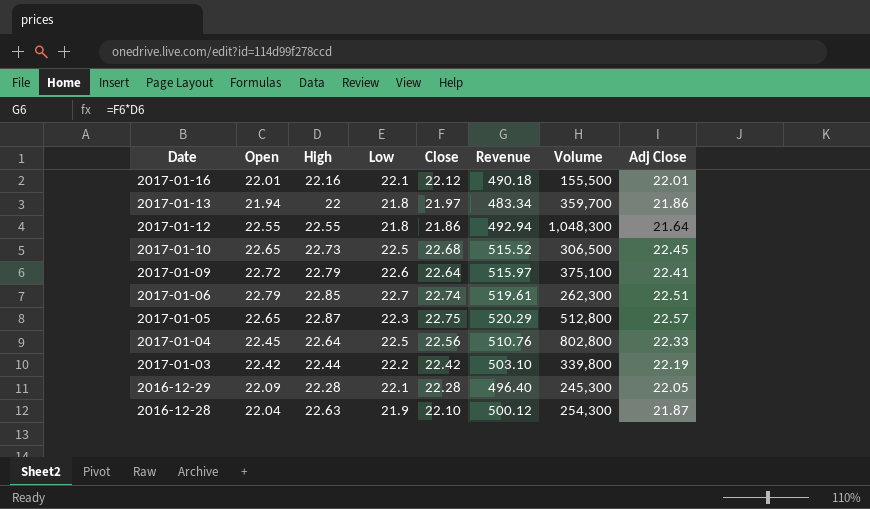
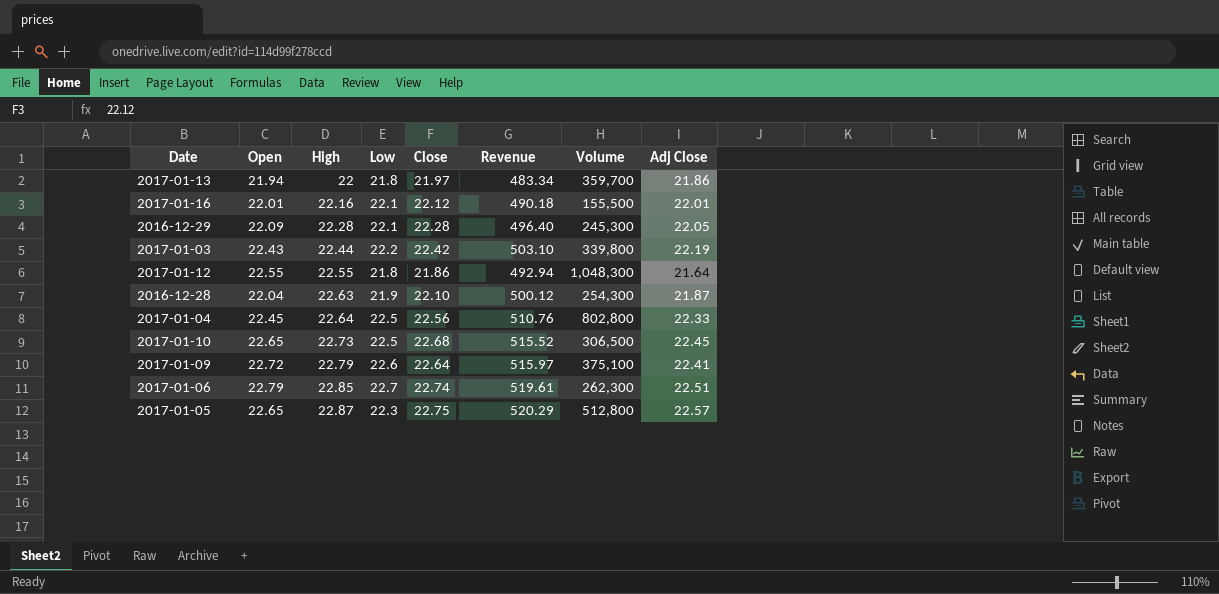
row order: Date descending -> High ascending
2017-01-03 | Open: 22.42 -> 22.43

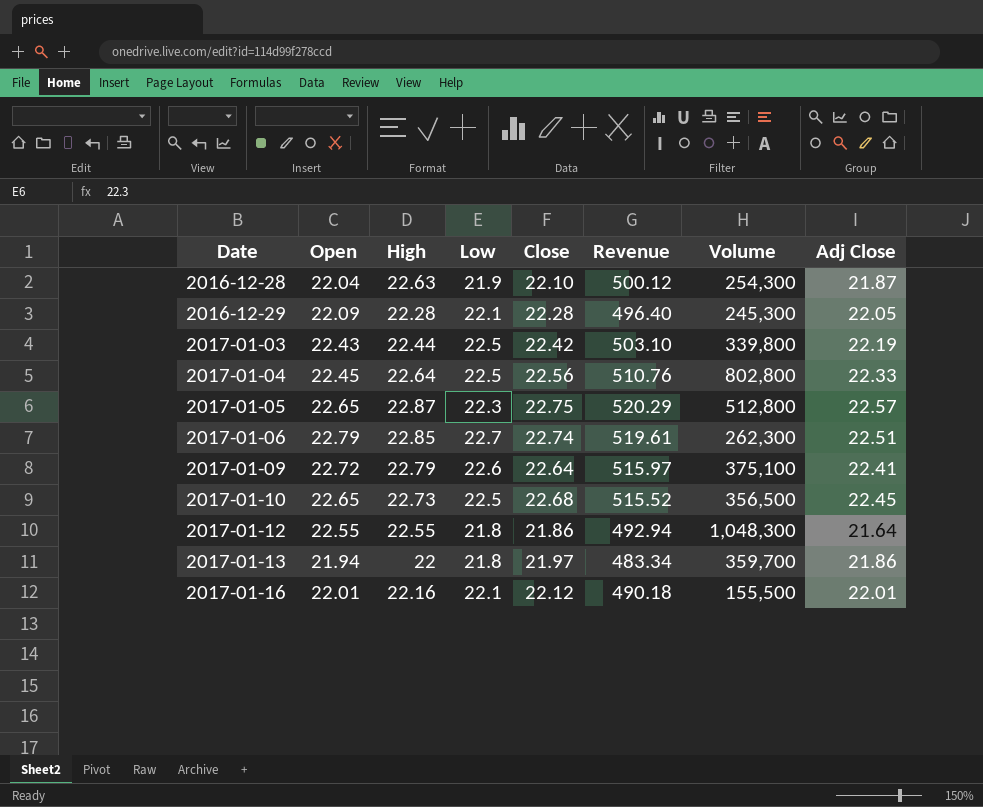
row order: High ascending -> Date ascending
2017-01-03 | Low: 22.2 -> 22.5
2017-01-10 | Volume: 306,500 -> 356,500

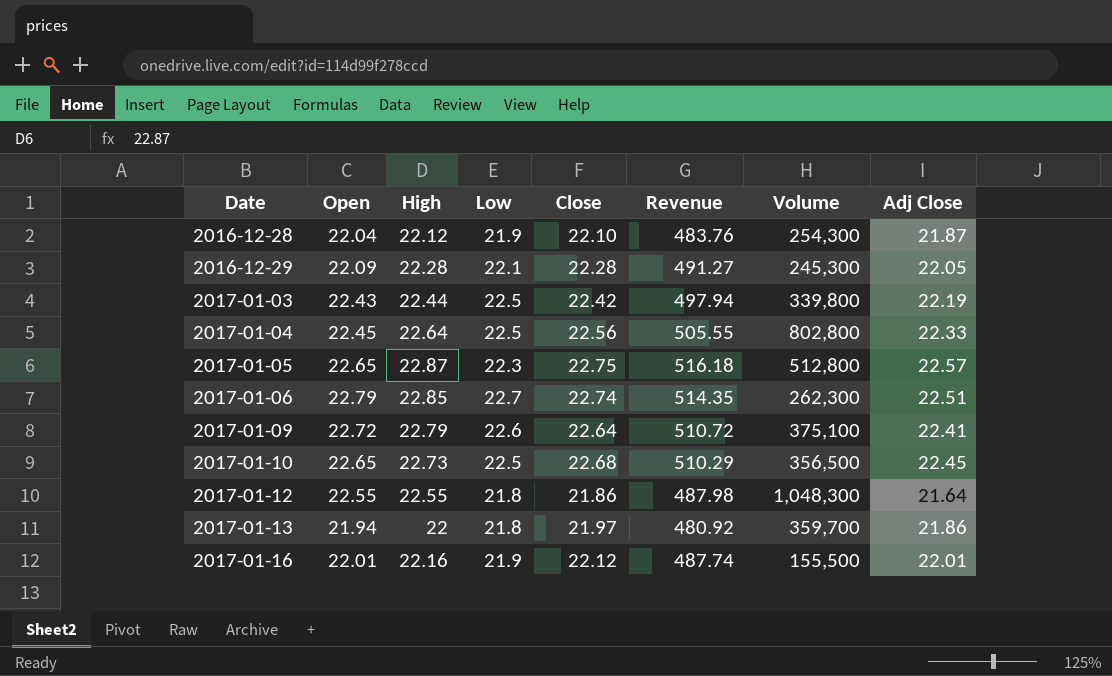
column Revenue | formula: [High] * [Close] -> [High] * [Adj Close]
2016-12-28 | High: 22.63 -> 22.12
2017-01-16 | Low: 22.1 -> 21.9

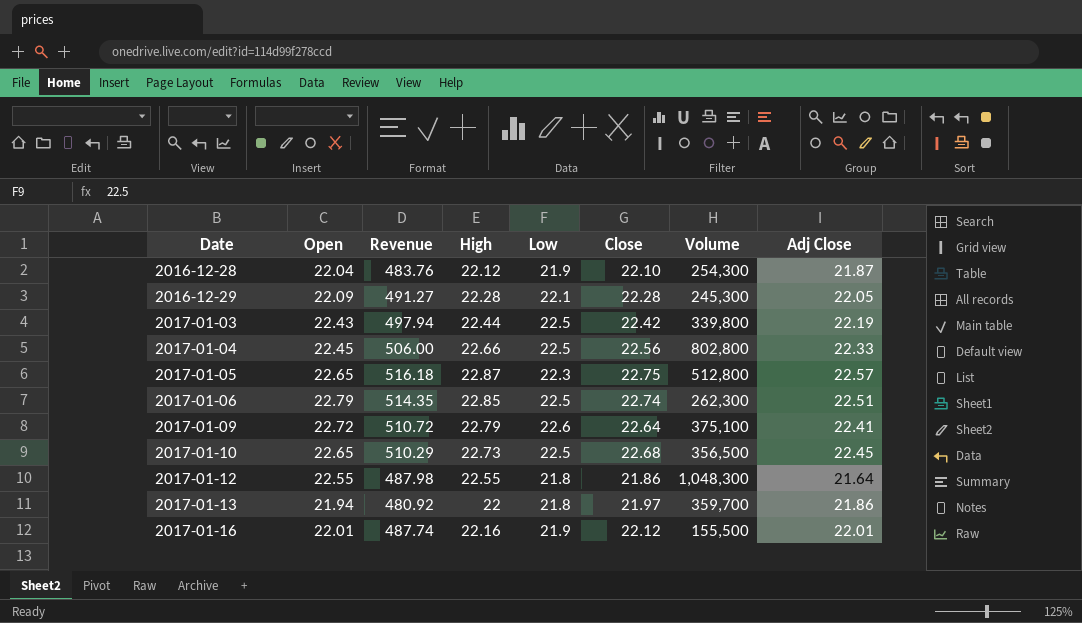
column Revenue | position: 6 -> 3
2017-01-04 | Revenue: 505.55 -> 506.00
2017-01-04 | High: 22.64 -> 22.66
2017-01-06 | Low: 22.7 -> 22.5

